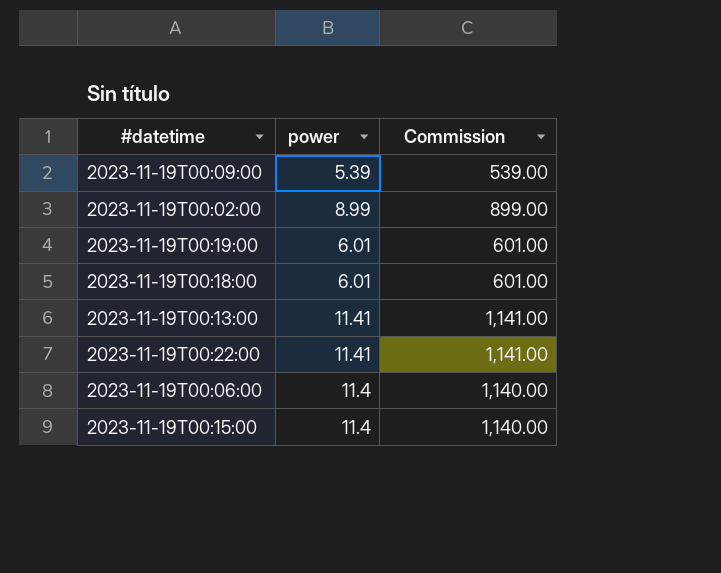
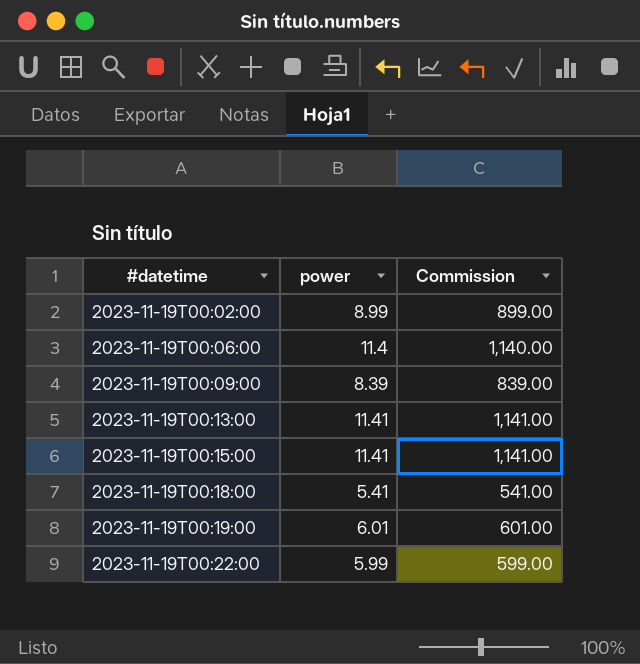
row order: none -> #datetime ascending
2023-11-19T00:09:00 | power: 5.39 -> 8.39
2023-11-19T00:09:00 | Commission: 539.00 -> 839.00
2023-11-19T00:15:00 | power: 11.4 -> 11.41
2023-11-19T00:15:00 | Commission: 1,140.00 -> 1,141.00
2023-11-19T00:18:00 | power: 6.01 -> 5.41
2023-11-19T00:18:00 | Commission: 601.00 -> 541.00
2023-11-19T00:22:00 | power: 11.41 -> 5.99
2023-11-19T00:22:00 | Commission: 1,141.00 -> 599.00

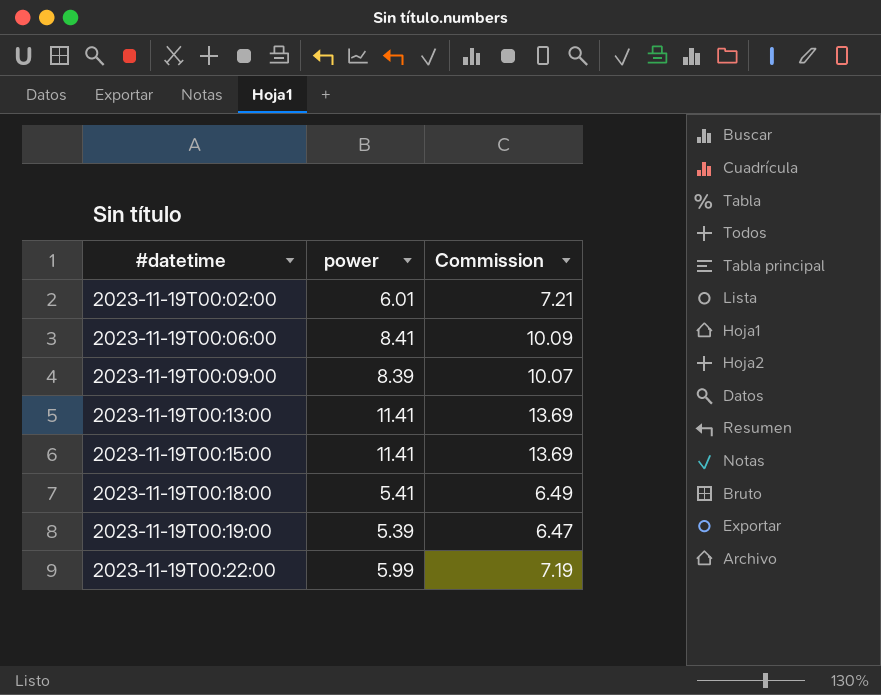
column Commission | formula: [power] * 100 -> [power] * 1.2
2023-11-19T00:02:00 | power: 8.99 -> 6.01
2023-11-19T00:06:00 | power: 11.4 -> 8.41
2023-11-19T00:19:00 | power: 6.01 -> 5.39

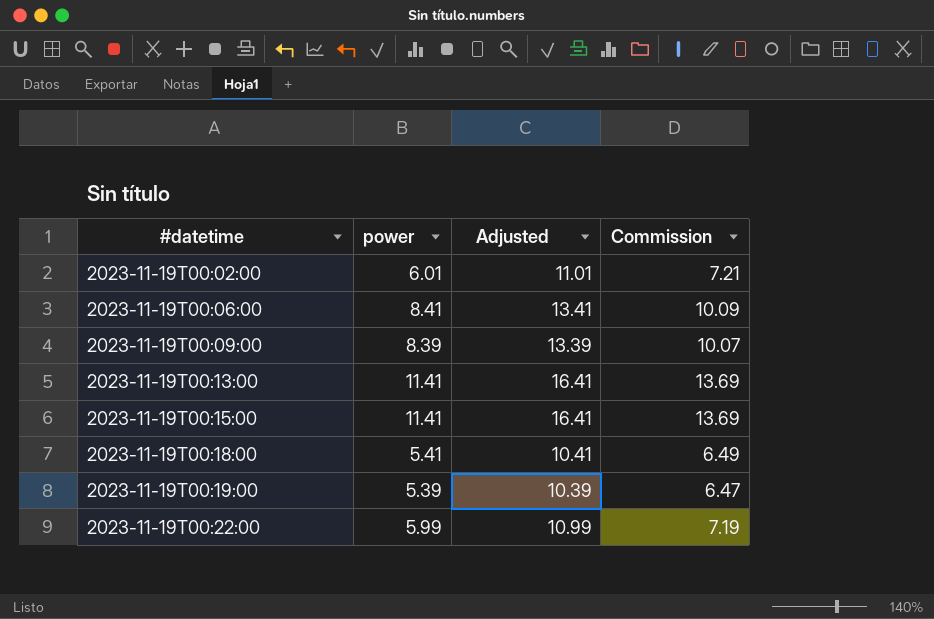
column Adjusted | formula: none -> [power] + 5

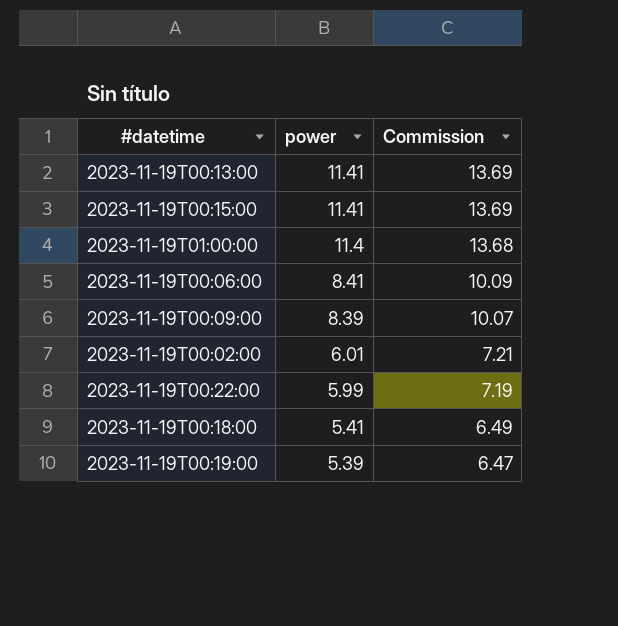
row order: #datetime ascending -> power descending
column Adjusted | formula: [power] + 5 -> none
row 2023-11-19T01:00:00: none -> 11.4 | 13.68

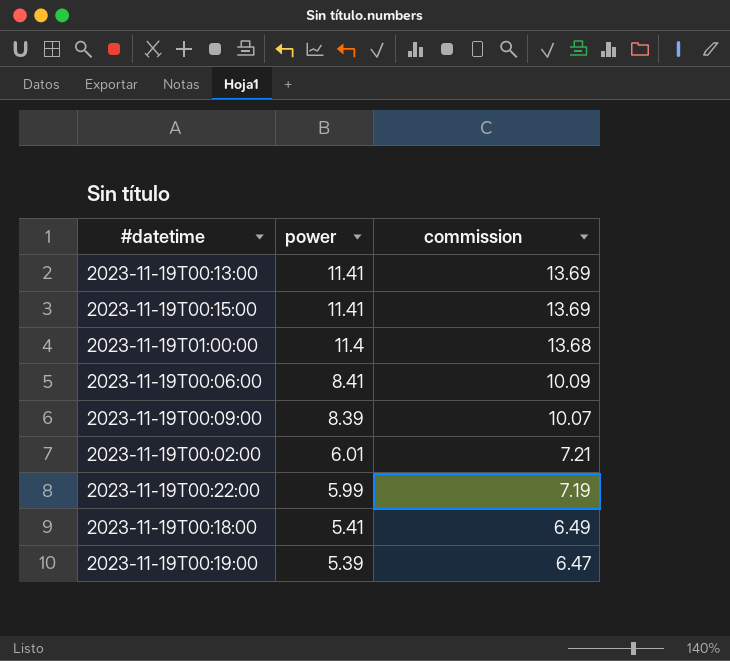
column name: Commission -> commission

